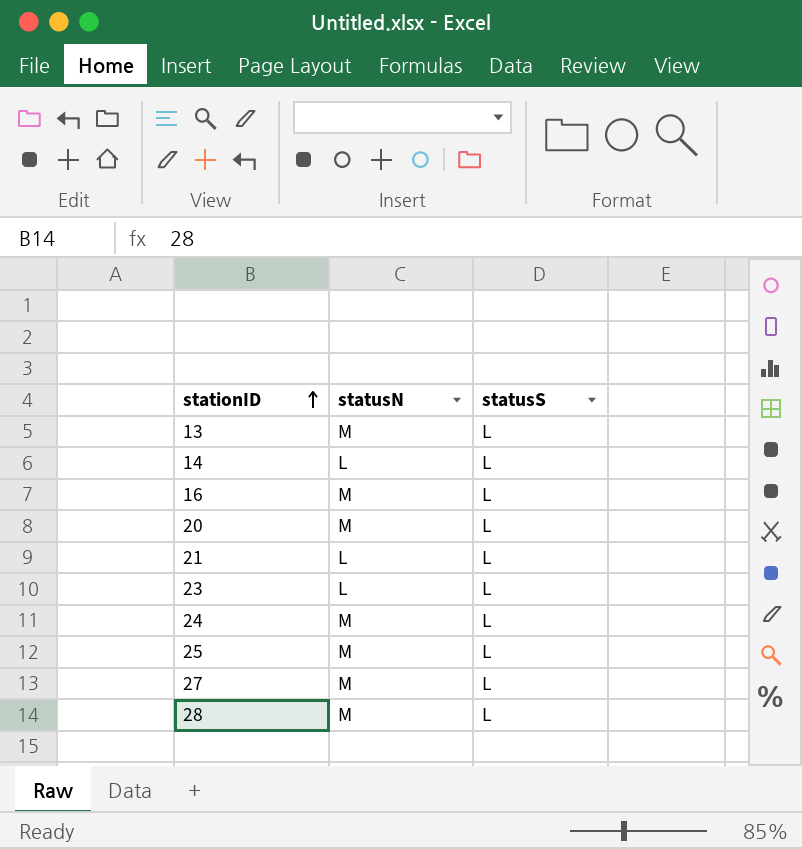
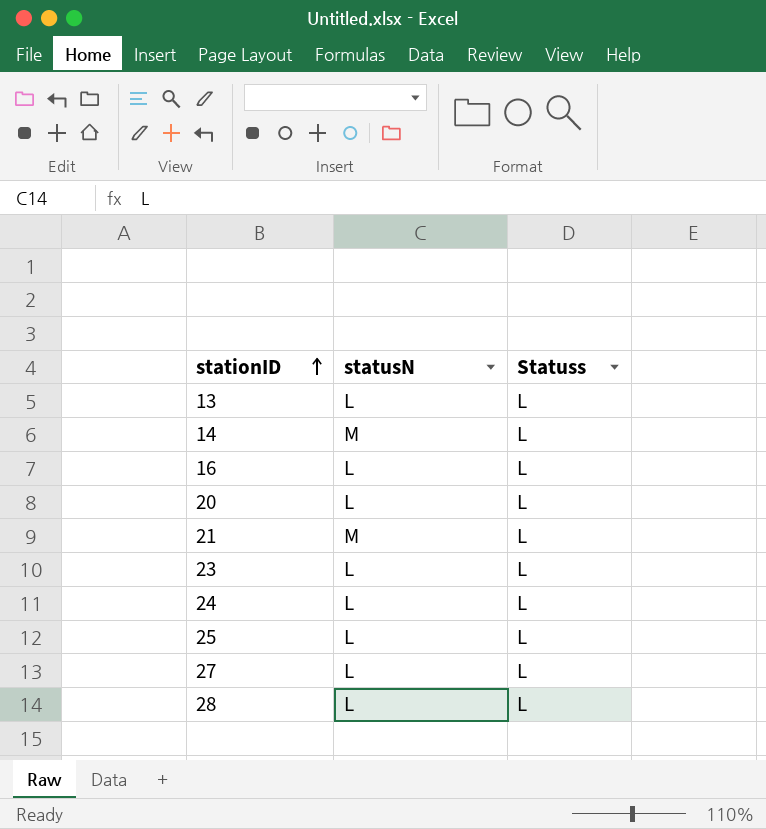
column name: statusS -> Statuss
13 | statusN: M -> L
14 | statusN: L -> M
16 | statusN: M -> L
20 | statusN: M -> L
21 | statusN: L -> M
24 | statusN: M -> L
25 | statusN: M -> L
27 | statusN: M -> L
28 | statusN: M -> L

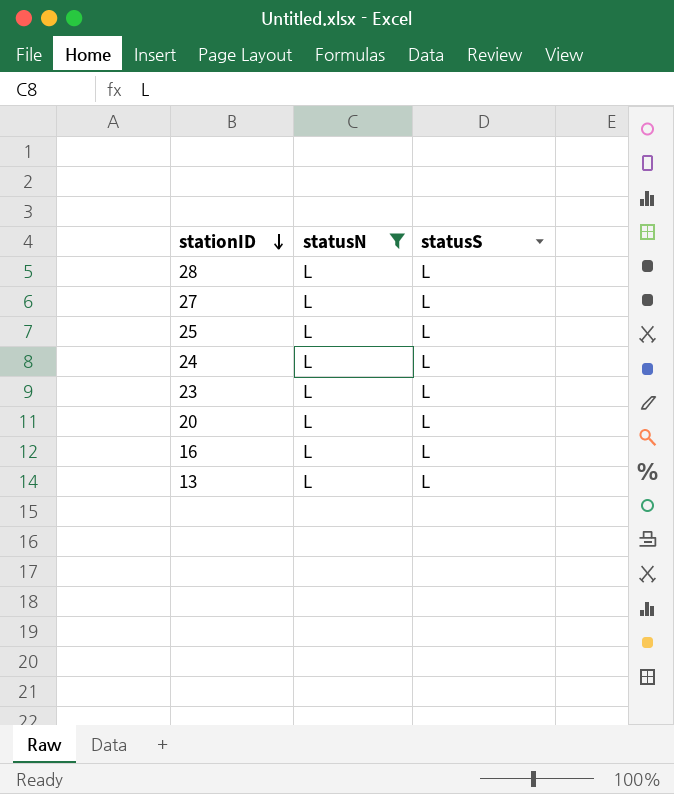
filter: none -> statusN = L
row order: stationID ascending -> stationID descending
column name: Statuss -> statusS

